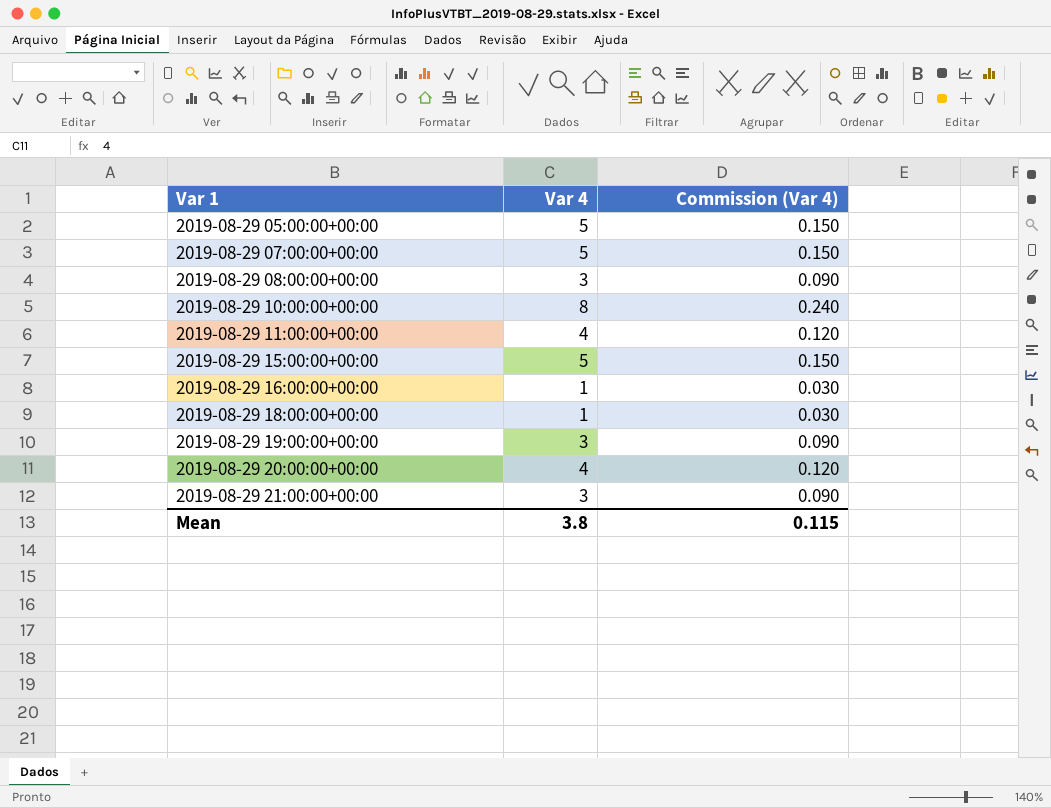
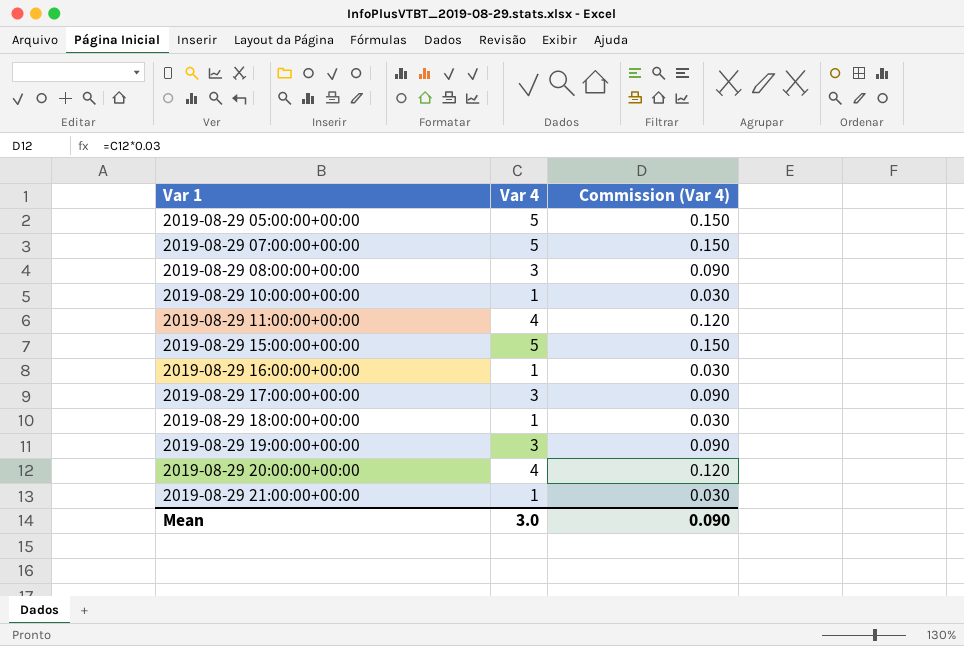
2019-08-29 10:00:00+00:00 | Var 4: 8 -> 1
2019-08-29 10:00:00+00:00 | Commission (Var 4): 0.240 -> 0.030
row 2019-08-29 17:00:00+00:00: none -> 3 | 0.090
2019-08-29 21:00:00+00:00 | Var 4: 3 -> 1
2019-08-29 21:00:00+00:00 | Commission (Var 4): 0.090 -> 0.030
Mean | Var 4: 3.8 -> 3.0
Mean | Commission (Var 4): 0.115 -> 0.090

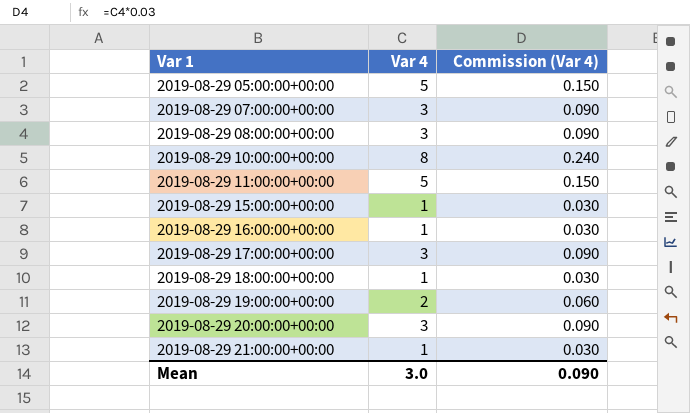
2019-08-29 07:00:00+00:00 | Var 4: 5 -> 3
2019-08-29 07:00:00+00:00 | Commission (Var 4): 0.150 -> 0.090
2019-08-29 10:00:00+00:00 | Var 4: 1 -> 8
2019-08-29 10:00:00+00:00 | Commission (Var 4): 0.030 -> 0.240
2019-08-29 11:00:00+00:00 | Var 4: 4 -> 5
2019-08-29 11:00:00+00:00 | Commission (Var 4): 0.120 -> 0.150
2019-08-29 15:00:00+00:00 | Var 4: 5 -> 1
2019-08-29 15:00:00+00:00 | Commission (Var 4): 0.150 -> 0.030
2019-08-29 19:00:00+00:00 | Var 4: 3 -> 2
2019-08-29 19:00:00+00:00 | Commission (Var 4): 0.090 -> 0.060
2019-08-29 20:00:00+00:00 | Var 4: 4 -> 3
2019-08-29 20:00:00+00:00 | Commission (Var 4): 0.120 -> 0.090

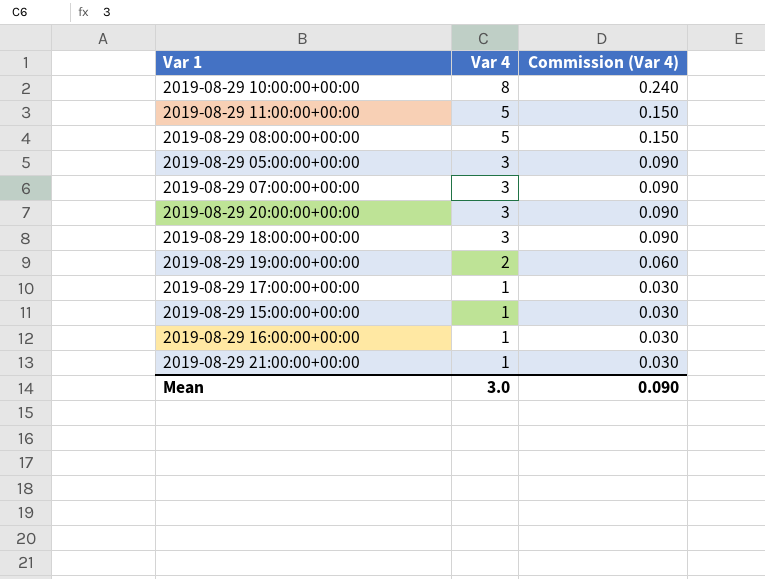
row order: Var 1 ascending -> Var 4 descending
2019-08-29 08:00:00+00:00 | Var 4: 3 -> 5
2019-08-29 08:00:00+00:00 | Commission (Var 4): 0.090 -> 0.150
2019-08-29 05:00:00+00:00 | Var 4: 5 -> 3
2019-08-29 05:00:00+00:00 | Commission (Var 4): 0.150 -> 0.090
2019-08-29 18:00:00+00:00 | Var 4: 1 -> 3
2019-08-29 18:00:00+00:00 | Commission (Var 4): 0.030 -> 0.090
2019-08-29 17:00:00+00:00 | Var 4: 3 -> 1
2019-08-29 17:00:00+00:00 | Commission (Var 4): 0.090 -> 0.030

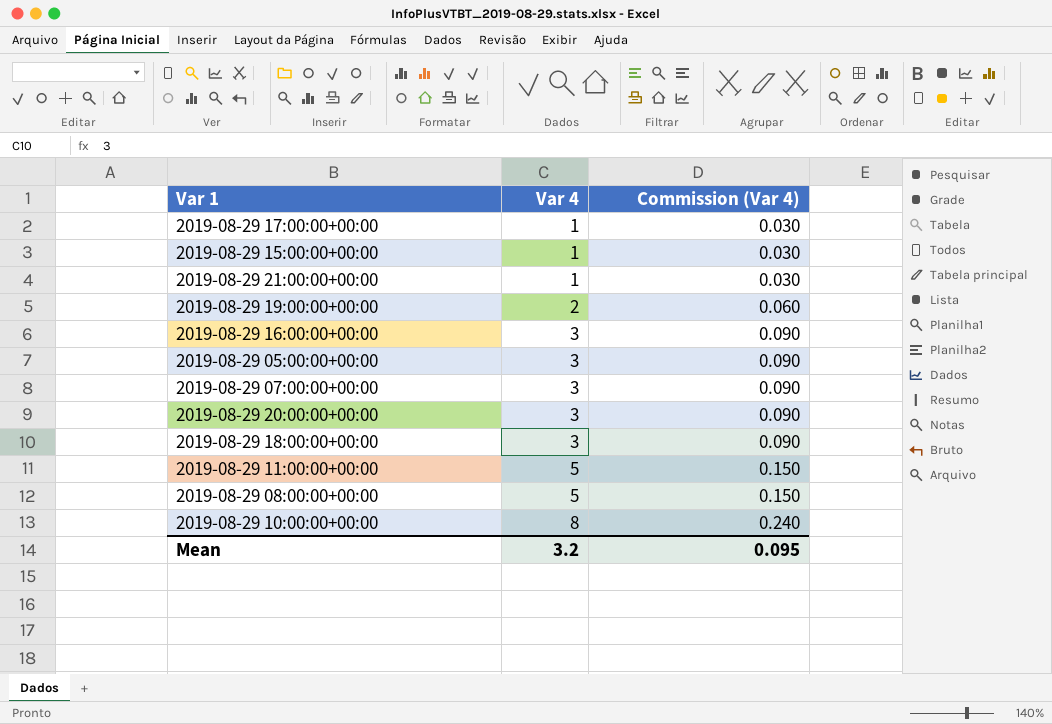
row order: Var 4 descending -> Var 4 ascending
2019-08-29 16:00:00+00:00 | Var 4: 1 -> 3
2019-08-29 16:00:00+00:00 | Commission (Var 4): 0.030 -> 0.090
Mean | Var 4: 3.0 -> 3.2
Mean | Commission (Var 4): 0.090 -> 0.095

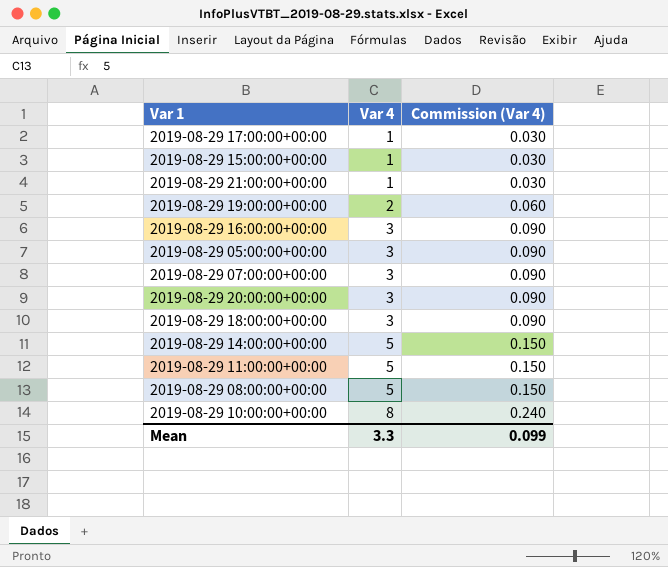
row 2019-08-29 14:00:00+00:00: none -> 5 | 0.150
Mean | Var 4: 3.2 -> 3.3
Mean | Commission (Var 4): 0.095 -> 0.099

